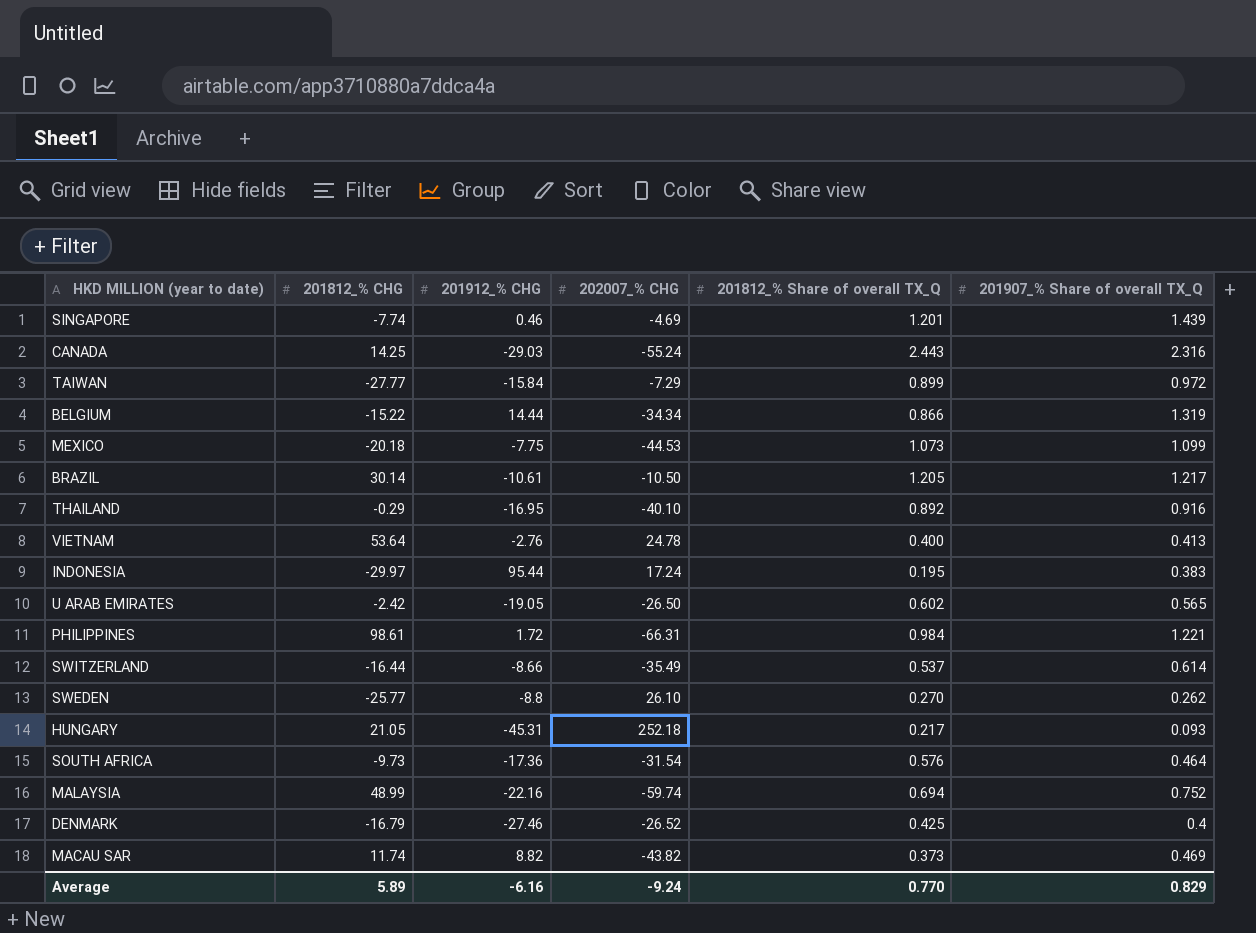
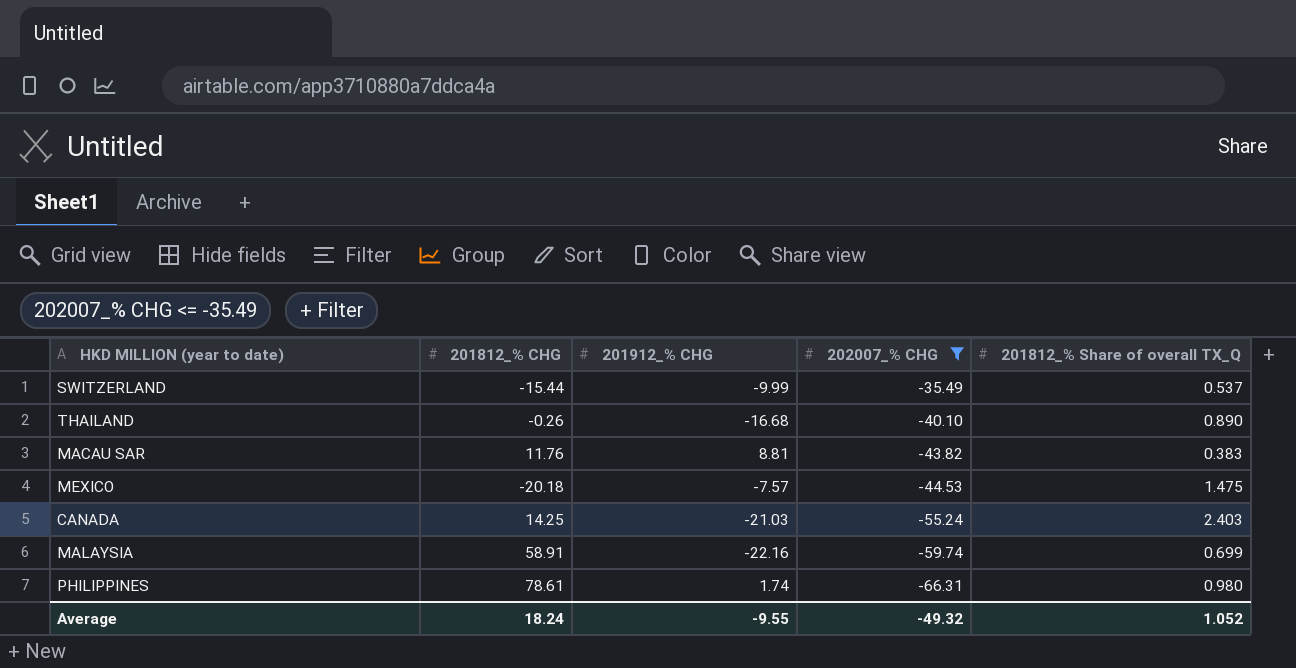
filter: none -> 202007_% CHG <= -35.49
row order: none -> 202007_% CHG descending
column 201907_% Share of overall TX_Q | position: 6 -> none
SWITZERLAND | 201812_% CHG: -16.44 -> -15.44
SWITZERLAND | 201912_% CHG: -8.66 -> -9.99
THAILAND | 201812_% CHG: -0.29 -> -0.26
THAILAND | 201912_% CHG: -16.95 -> -16.68
THAILAND | 201812_% Share of overall TX_Q: 0.892 -> 0.890
MACAU SAR | 201812_% CHG: 11.74 -> 11.76
MACAU SAR | 201912_% CHG: 8.82 -> 8.81
MACAU SAR | 201812_% Share of overall TX_Q: 0.373 -> 0.383
MEXICO | 201912_% CHG: -7.75 -> -7.57
MEXICO | 201812_% Share of overall TX_Q: 1.073 -> 1.475
CANADA | 201912_% CHG: -29.03 -> -21.03
CANADA | 201812_% Share of overall TX_Q: 2.443 -> 2.403
MALAYSIA | 201812_% CHG: 48.99 -> 58.91
MALAYSIA | 201812_% Share of overall TX_Q: 0.694 -> 0.699
PHILIPPINES | 201812_% CHG: 98.61 -> 78.61
PHILIPPINES | 201912_% CHG: 1.72 -> 1.74
PHILIPPINES | 201812_% Share of overall TX_Q: 0.984 -> 0.980
Average | 201812_% CHG: 5.89 -> 18.24
Average | 201912_% CHG: -6.16 -> -9.55
Average | 202007_% CHG: -9.24 -> -49.32
Average | 201812_% Share of overall TX_Q: 0.770 -> 1.052

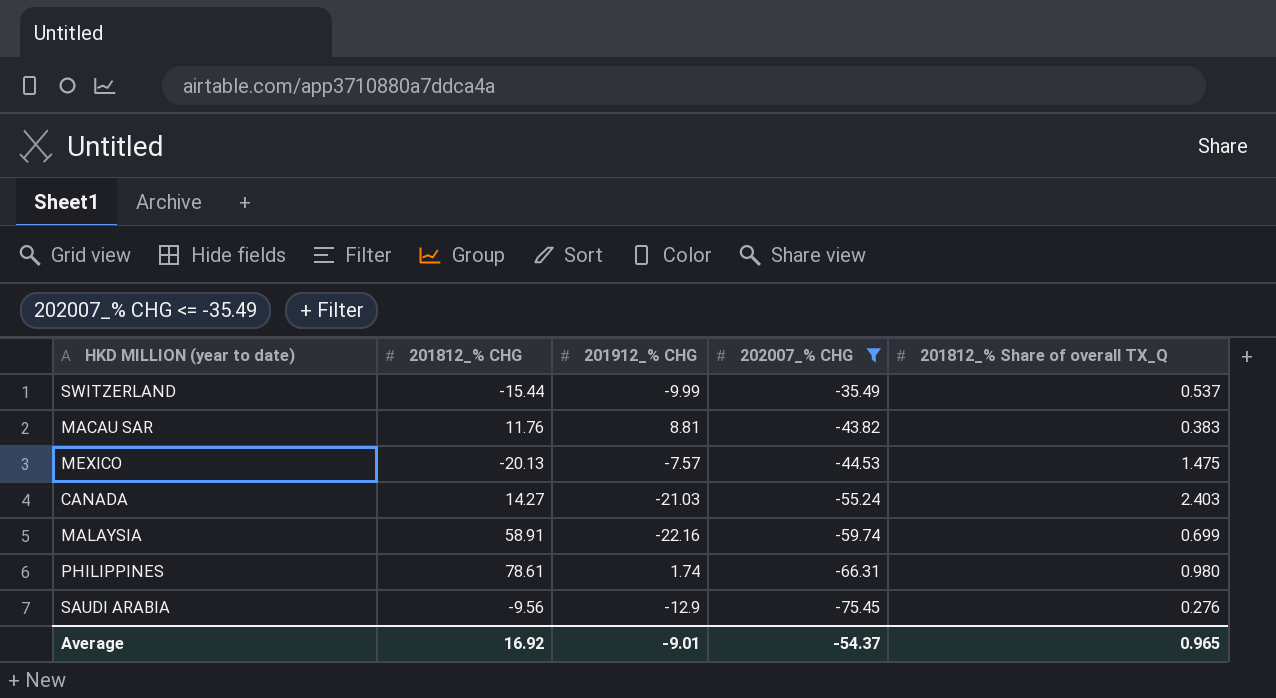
row THAILAND: -0.26 | -16.68 | -40.10 | 0.890 -> none
MEXICO | 201812_% CHG: -20.18 -> -20.13
CANADA | 201812_% CHG: 14.25 -> 14.27
row SAUDI ARABIA: none -> -9.56 | -12.9 | -75.45 | 0.276
Average | 201812_% CHG: 18.24 -> 16.92
Average | 201912_% CHG: -9.55 -> -9.01
Average | 202007_% CHG: -49.32 -> -54.37
Average | 201812_% Share of overall TX_Q: 1.052 -> 0.965

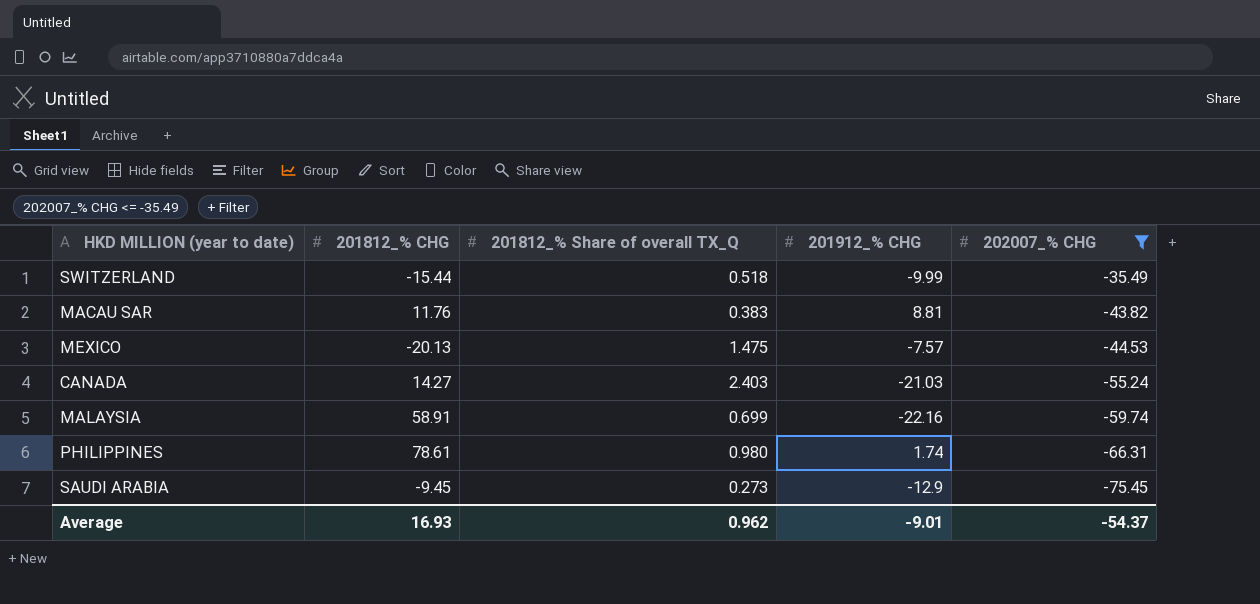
column 201812_% Share of overall TX_Q | position: 5 -> 3
SWITZERLAND | 201812_% Share of overall TX_Q: 0.537 -> 0.518
SAUDI ARABIA | 201812_% CHG: -9.56 -> -9.45
SAUDI ARABIA | 201812_% Share of overall TX_Q: 0.276 -> 0.273
Average | 201812_% CHG: 16.92 -> 16.93
Average | 201812_% Share of overall TX_Q: 0.965 -> 0.962

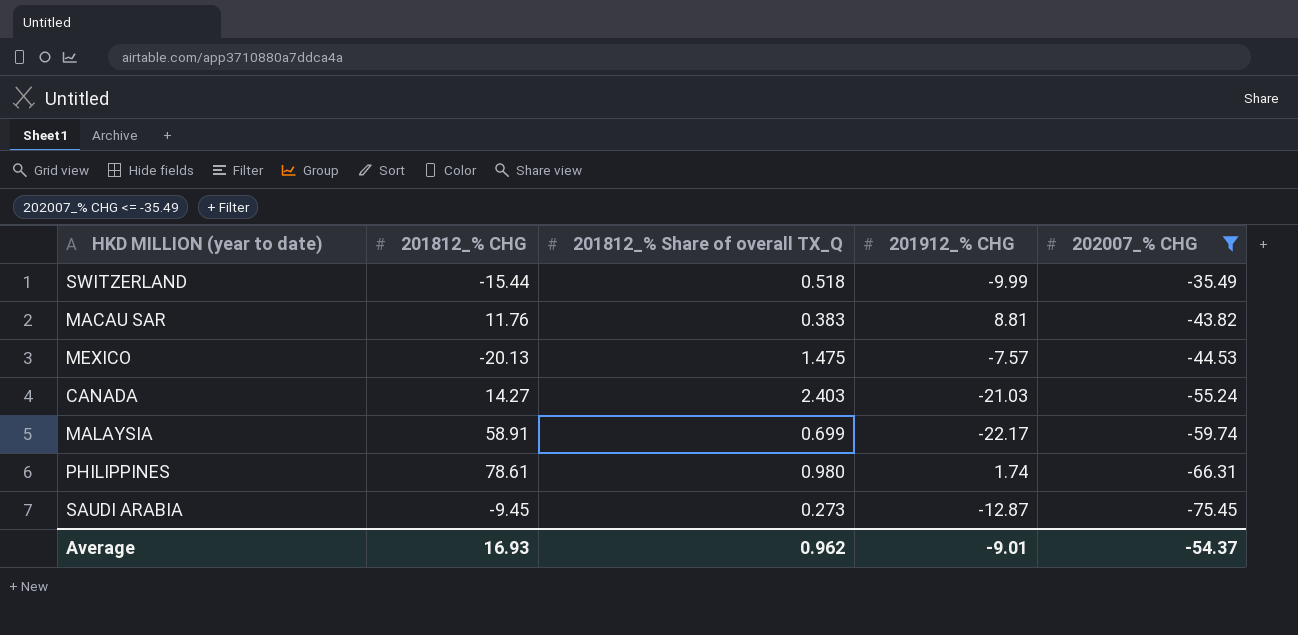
MALAYSIA | 201912_% CHG: -22.16 -> -22.17
SAUDI ARABIA | 201912_% CHG: -12.9 -> -12.87

